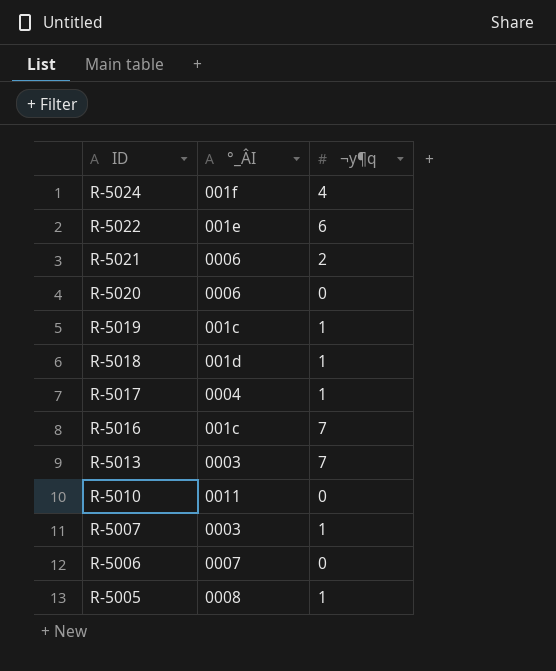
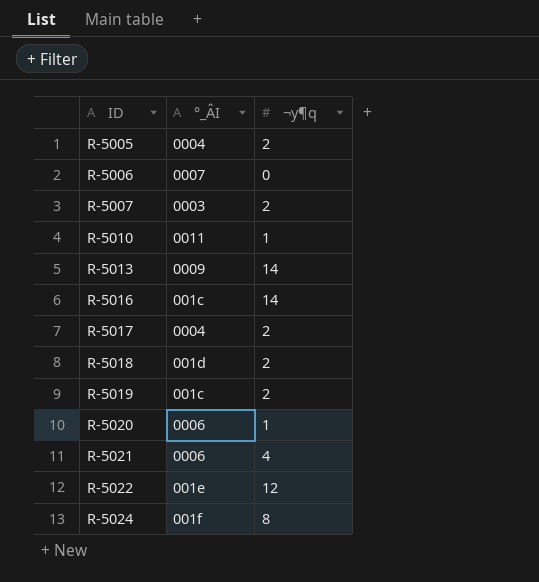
row order: ID descending -> ID ascending
R-5005 | °_ÂI: 0008 -> 0004
R-5005 | ¬y¶q: 1 -> 2
R-5007 | ¬y¶q: 1 -> 2
R-5010 | ¬y¶q: 0 -> 1
R-5013 | °_ÂI: 0003 -> 0009
R-5013 | ¬y¶q: 7 -> 14
R-5016 | ¬y¶q: 7 -> 14
R-5017 | ¬y¶q: 1 -> 2
R-5018 | ¬y¶q: 1 -> 2
R-5019 | ¬y¶q: 1 -> 2
R-5020 | ¬y¶q: 0 -> 1
R-5021 | ¬y¶q: 2 -> 4
R-5022 | ¬y¶q: 6 -> 12
R-5024 | ¬y¶q: 4 -> 8

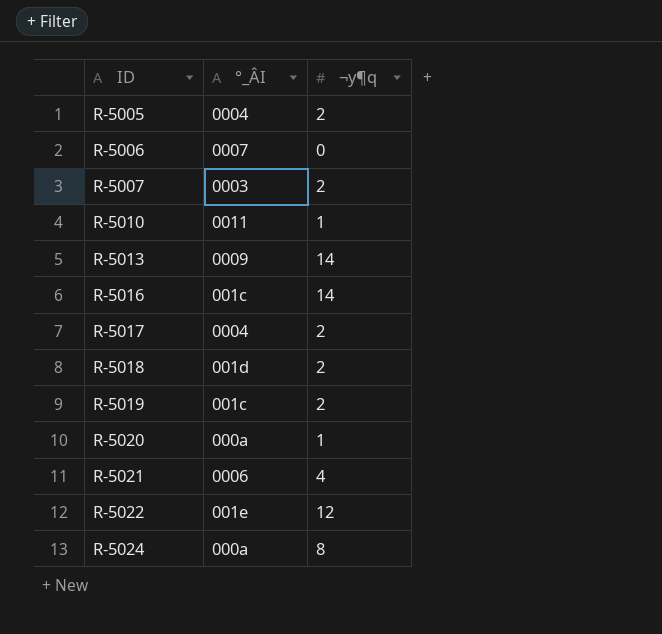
R-5020 | °_ÂI: 0006 -> 000a
R-5024 | °_ÂI: 001f -> 000a

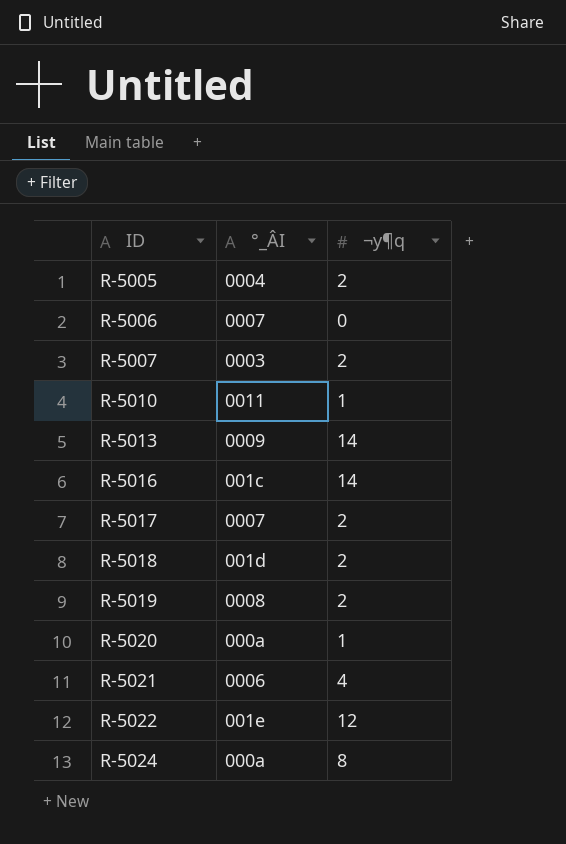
R-5017 | °_ÂI: 0004 -> 0007
R-5019 | °_ÂI: 001c -> 0008

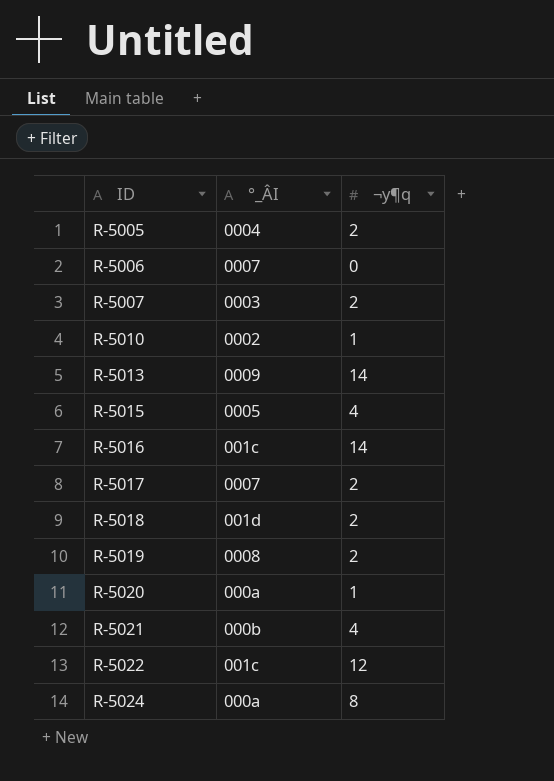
R-5010 | °_ÂI: 0011 -> 0002
row R-5015: none -> 0005 | 4
R-5021 | °_ÂI: 0006 -> 000b
R-5022 | °_ÂI: 001e -> 001c

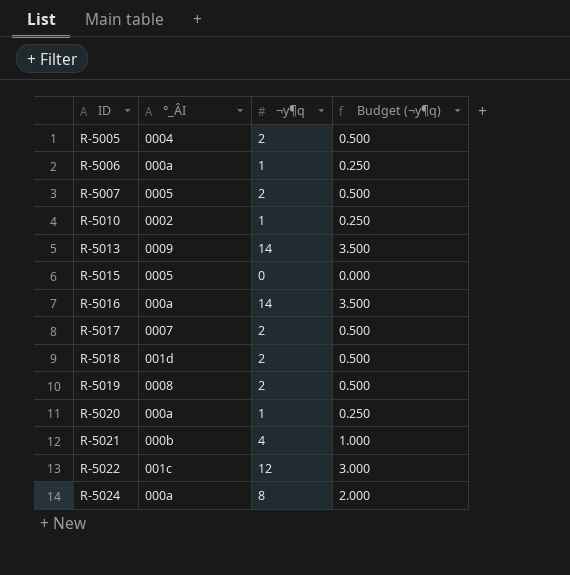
column Budget (¬y¶q) | formula: none -> [¬y¶q] * 0.25
R-5006 | °_ÂI: 0007 -> 000a
R-5006 | ¬y¶q: 0 -> 1
R-5007 | °_ÂI: 0003 -> 0005
R-5015 | ¬y¶q: 4 -> 0
R-5016 | °_ÂI: 001c -> 000a

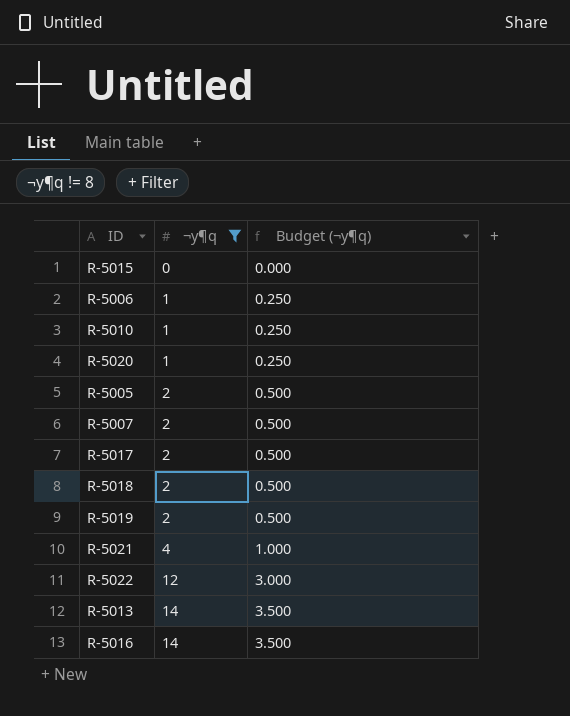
filter: none -> ¬y¶q != 8
row order: ID ascending -> ¬y¶q ascending
column °_ÂI | position: 2 -> none

